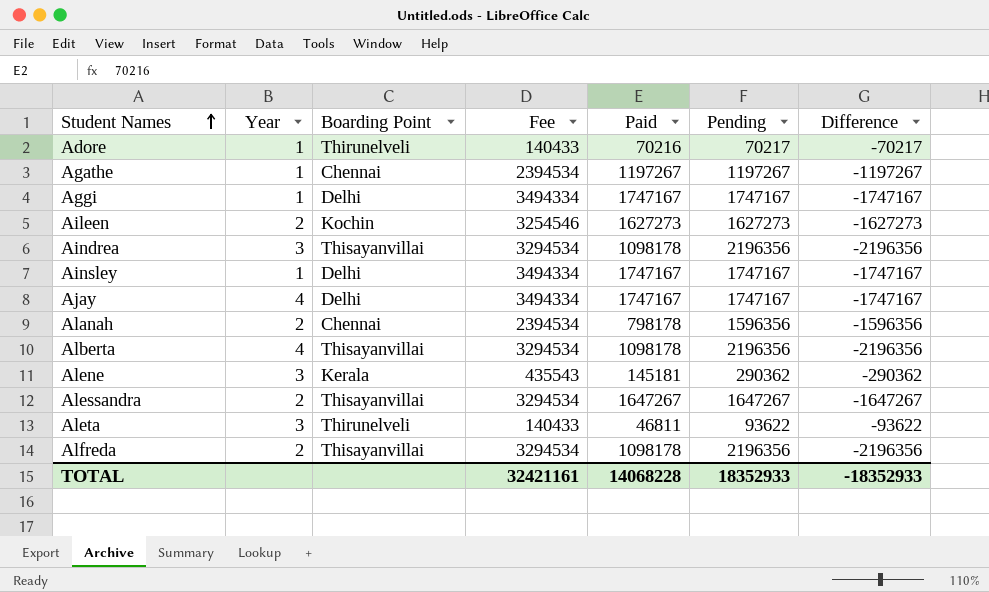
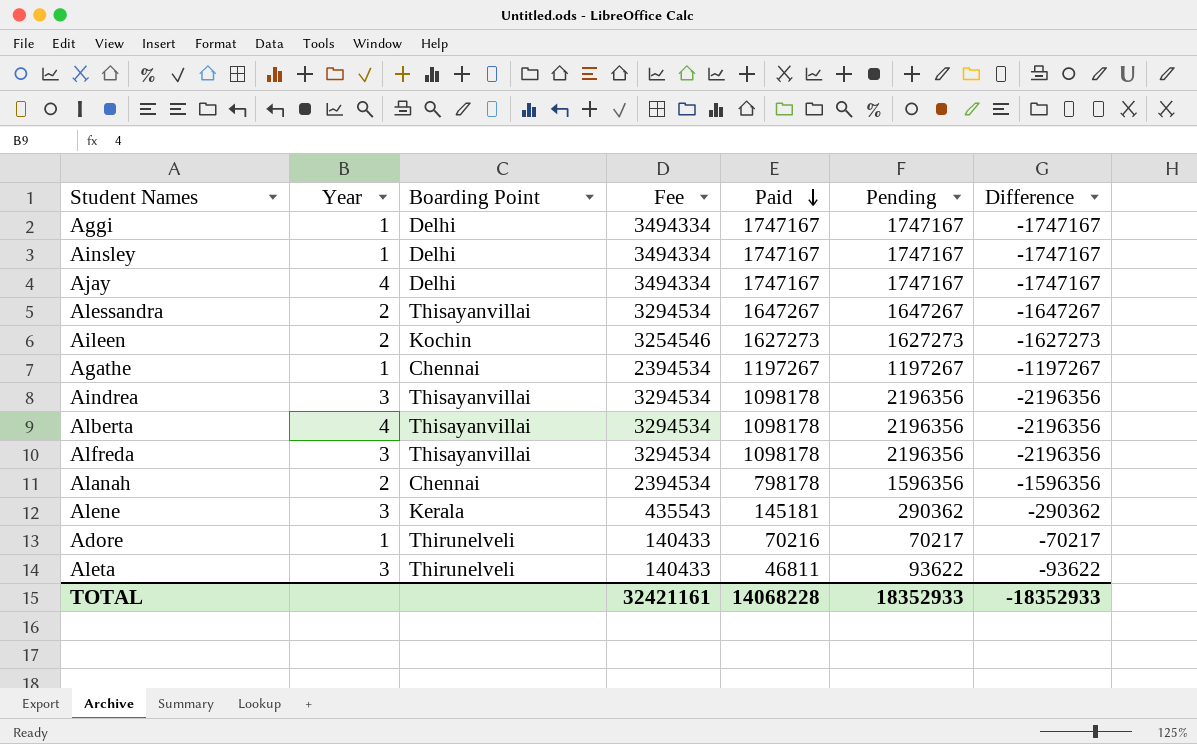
row order: Student Names ascending -> Paid descending
Alfreda | Year: 2 -> 3

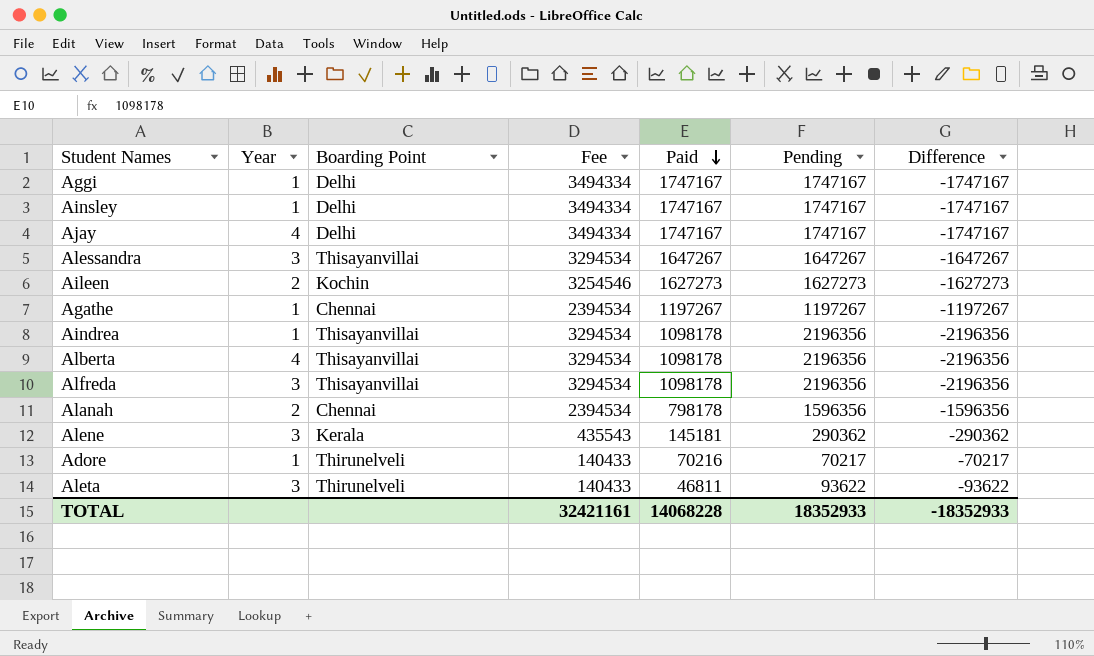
Alessandra | Year: 2 -> 3
Aindrea | Year: 3 -> 1

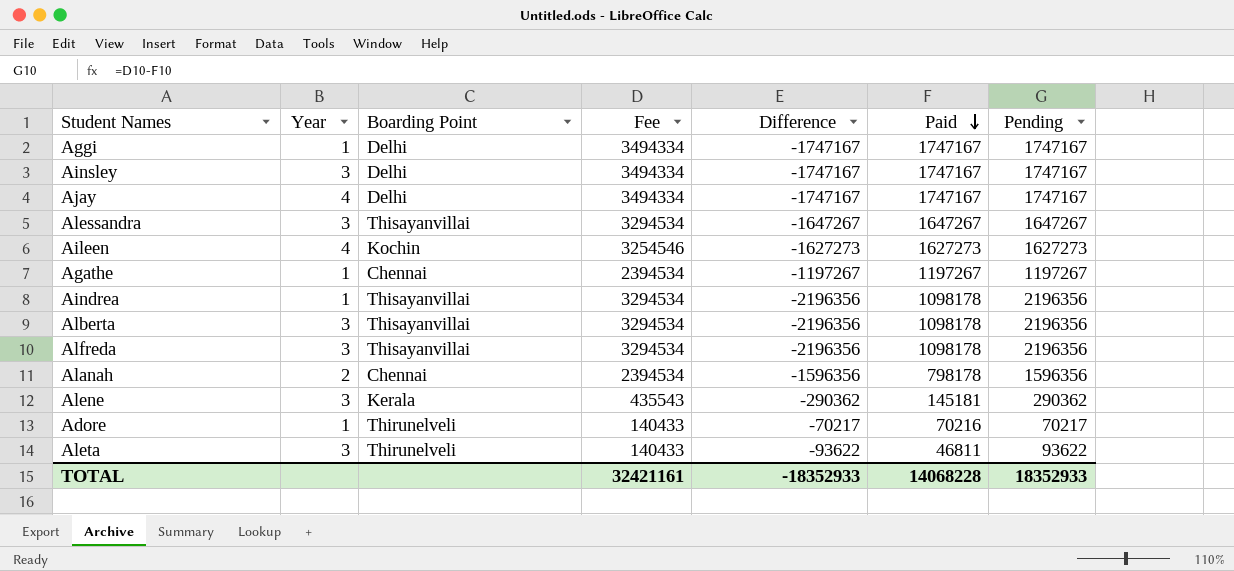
column Difference | position: 7 -> 5
Ainsley | Year: 1 -> 3
Aileen | Year: 2 -> 4
Alberta | Year: 4 -> 3

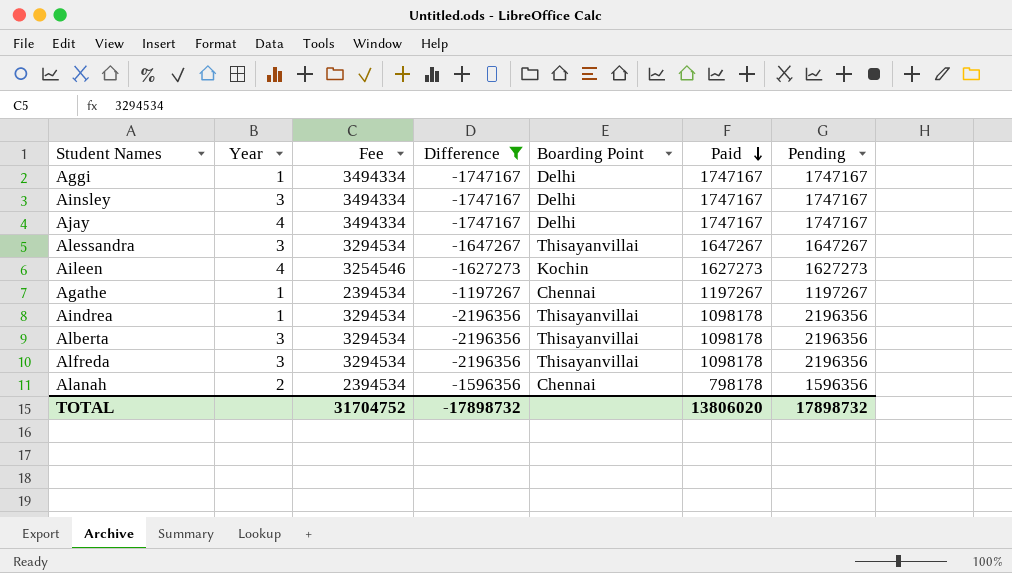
filter: none -> Difference <= -1197267
column Boarding Point | position: 3 -> 5
TOTAL | Fee: 32421161 -> 31704752
TOTAL | Difference: -18352933 -> -17898732
TOTAL | Paid: 14068228 -> 13806020
TOTAL | Pending: 18352933 -> 17898732

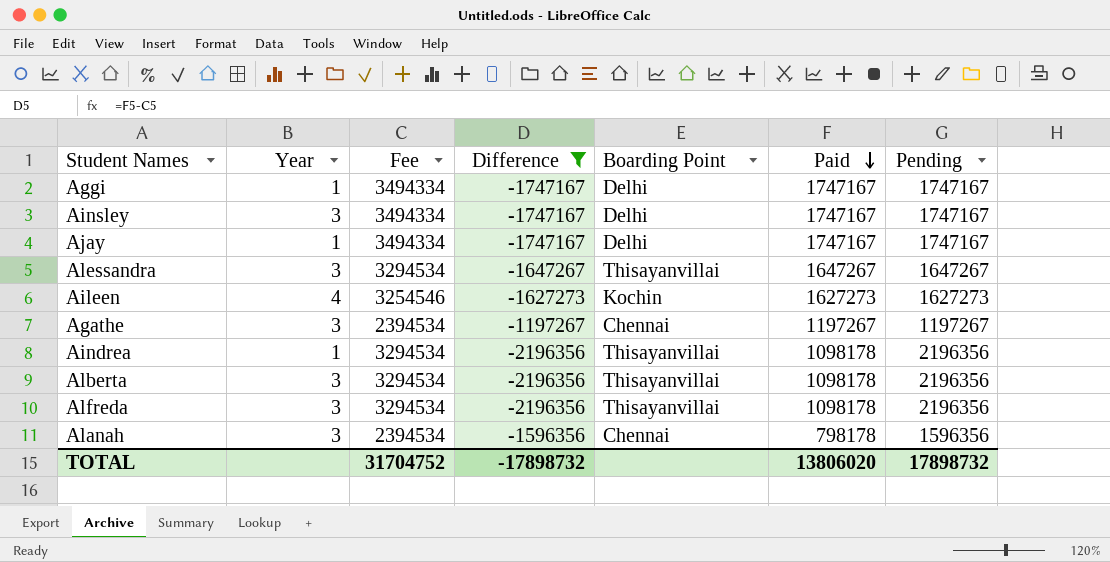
Ajay | Year: 4 -> 1
Agathe | Year: 1 -> 3
Alanah | Year: 2 -> 3

